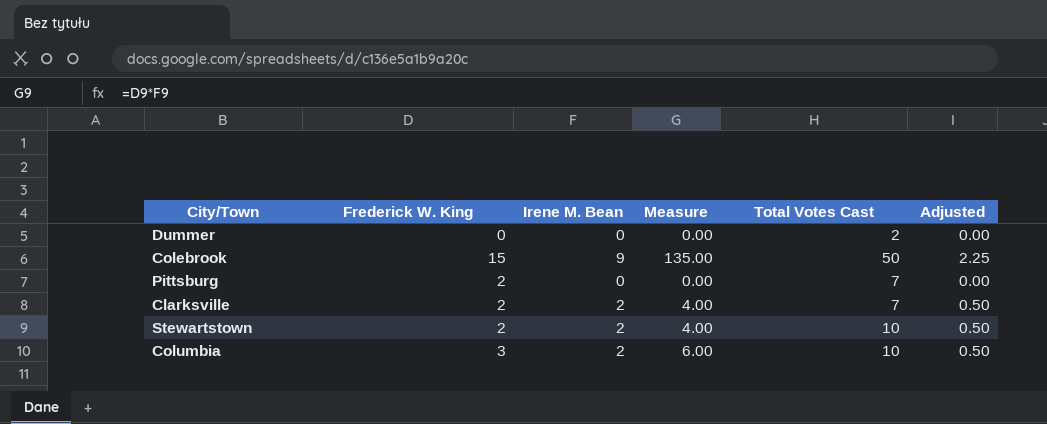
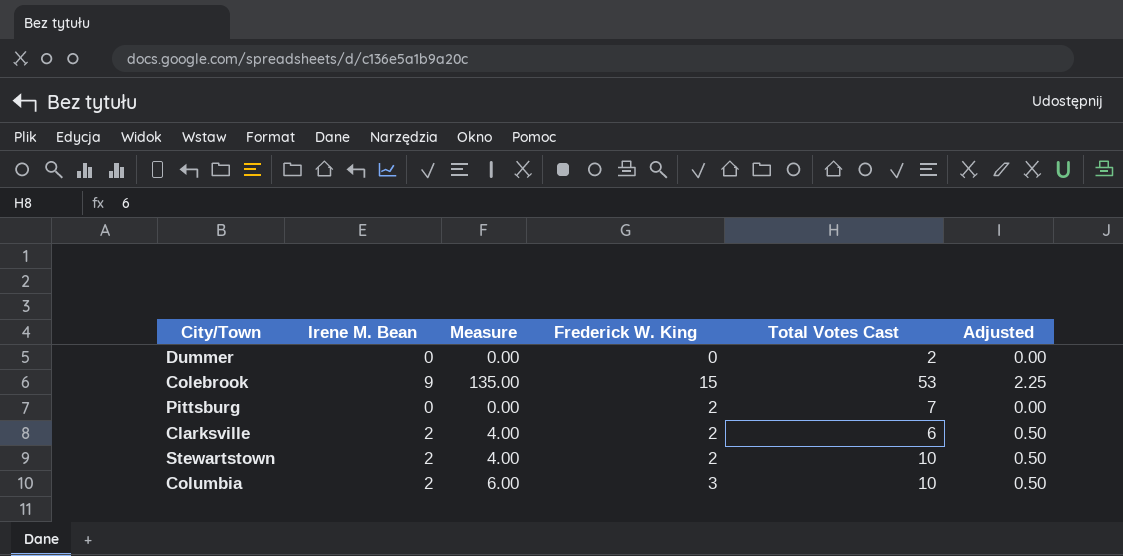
column Frederick W. King | position: 2 -> 4
Colebrook | Total Votes Cast: 50 -> 53
Clarksville | Total Votes Cast: 7 -> 6

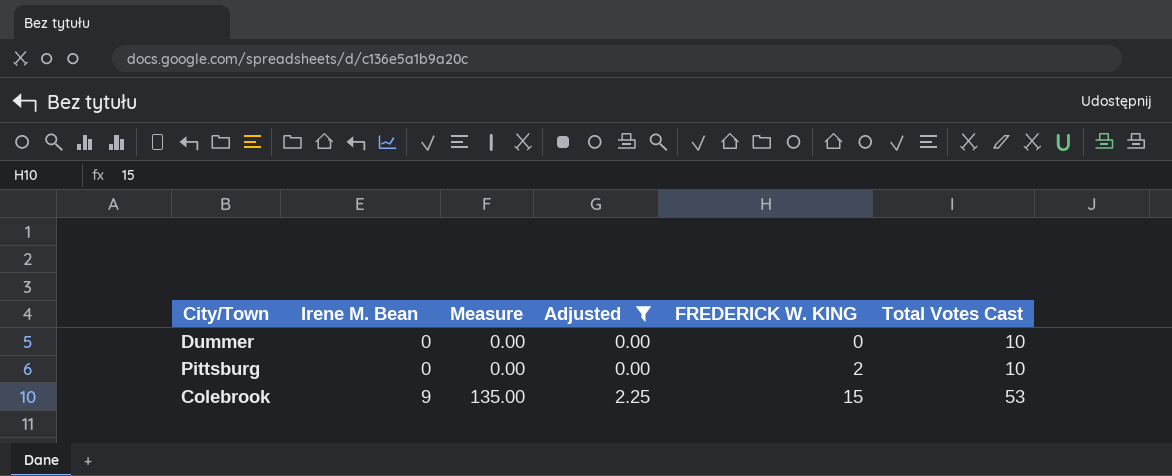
filter: none -> Adjusted != 0.50
row order: none -> Irene M. Bean ascending
column Adjusted | position: 6 -> 4
column name: Frederick W. King -> FREDERICK W. KING
Dummer | Total Votes Cast: 2 -> 10
Pittsburg | Total Votes Cast: 7 -> 10

